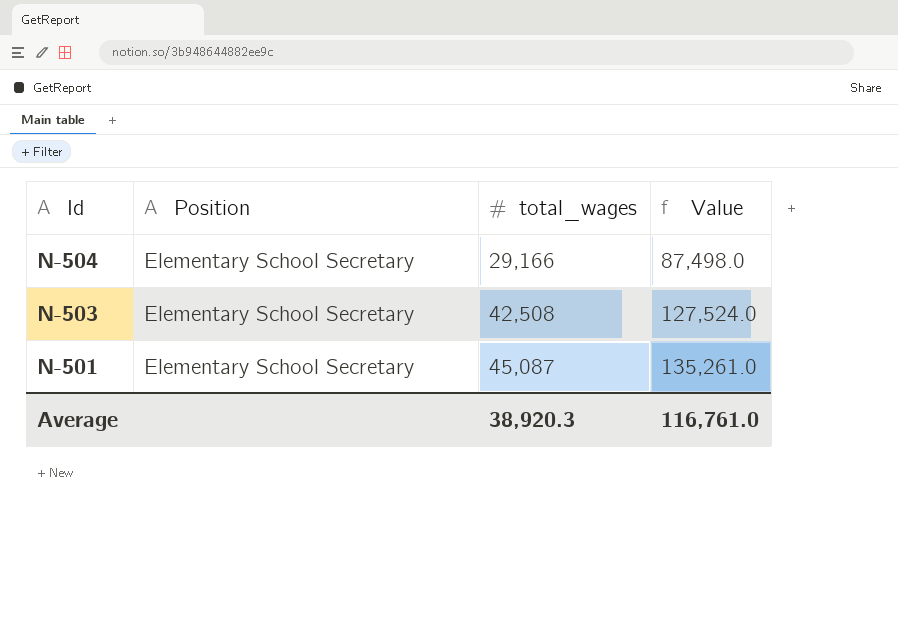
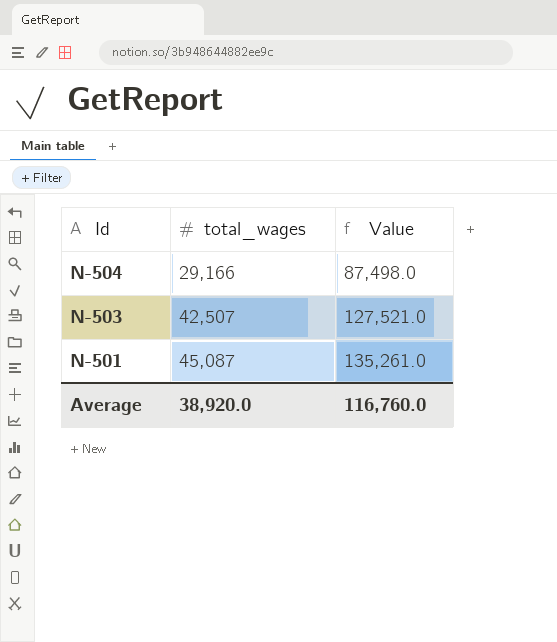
column Position | position: 2 -> none
N-503 | total_wages: 42,508 -> 42,507
N-503 | Value: 127,524.0 -> 127,521.0
Average | total_wages: 38,920.3 -> 38,920.0
Average | Value: 116,761.0 -> 116,760.0

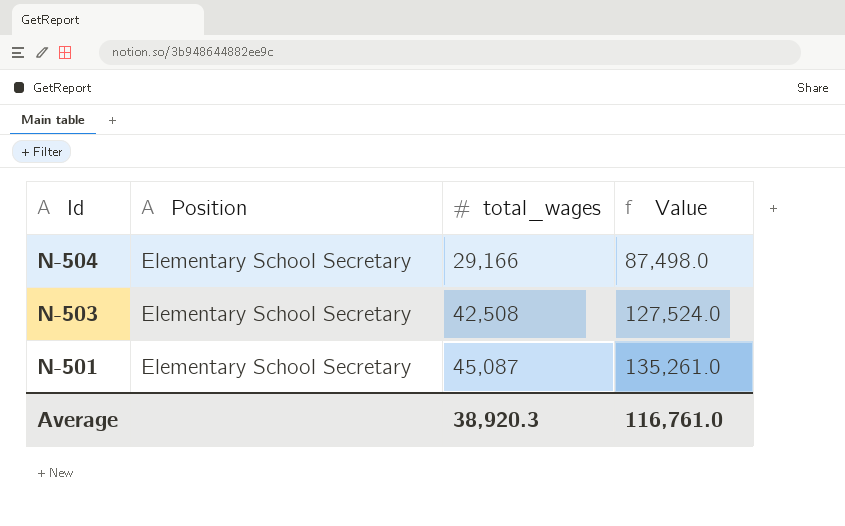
column Position | position: none -> 2
N-503 | total_wages: 42,507 -> 42,508
N-503 | Value: 127,521.0 -> 127,524.0
Average | total_wages: 38,920.0 -> 38,920.3
Average | Value: 116,760.0 -> 116,761.0

